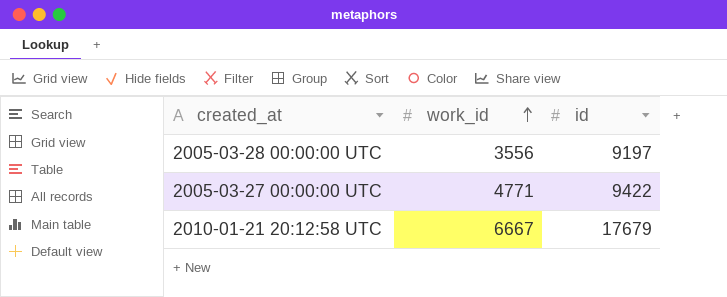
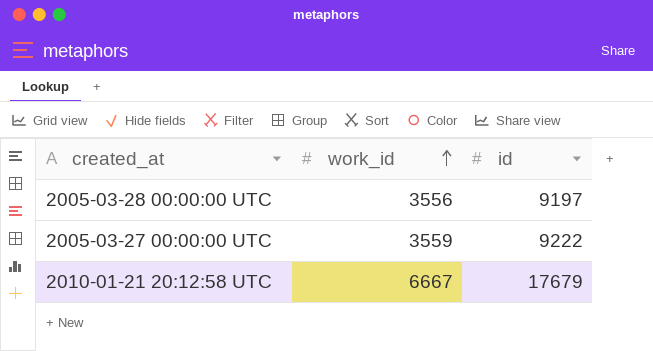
2005-03-27 00:00:00 UTC | work_id: 4771 -> 3559
2005-03-27 00:00:00 UTC | id: 9422 -> 9222

